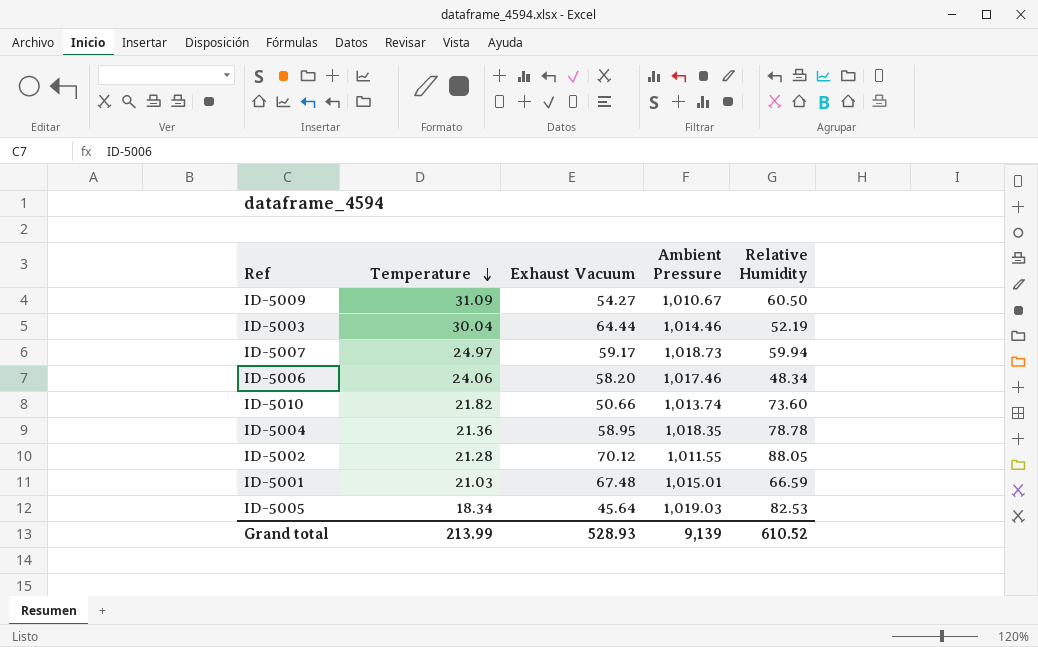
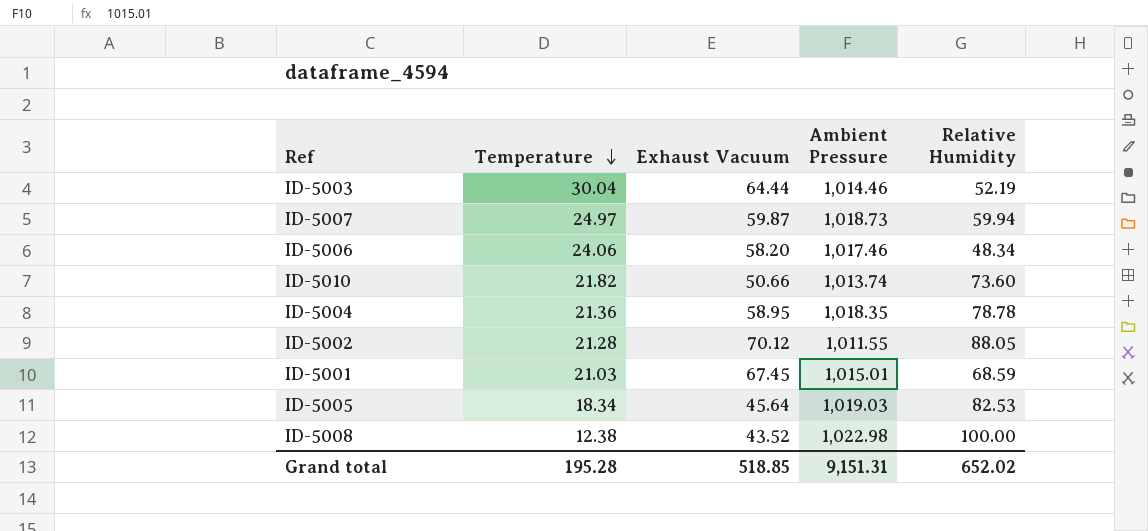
row ID-5009: 31.09 | 54.27 | 1,010.67 | 60.50 -> none
ID-5007 | Exhaust Vacuum: 59.17 -> 59.87
ID-5001 | Exhaust Vacuum: 67.48 -> 67.45
ID-5001 | Relative Humidity: 66.59 -> 68.59
row ID-5008: none -> 12.38 | 43.52 | 1,022.98 | 100.00
Grand total | Temperature: 213.99 -> 195.28
Grand total | Exhaust Vacuum: 528.93 -> 518.85
Grand total | Ambient Pressure: 9,139 -> 9,151.31
Grand total | Relative Humidity: 610.52 -> 652.02

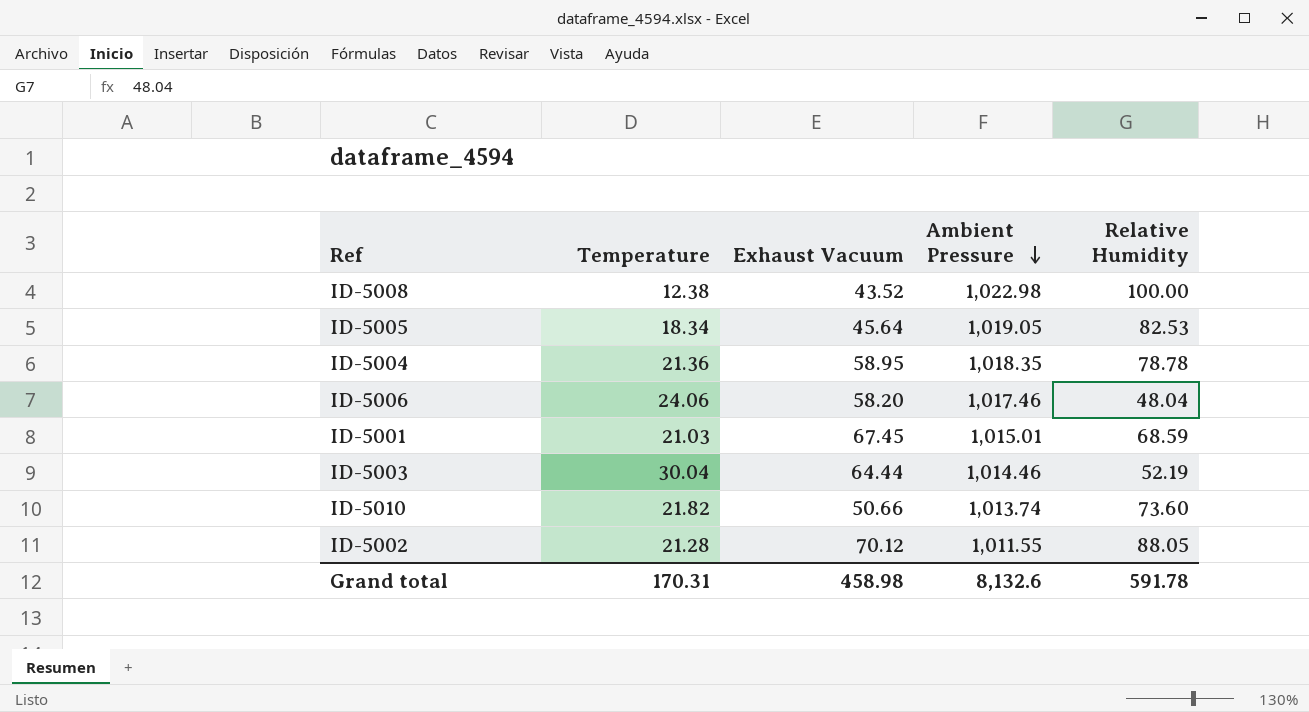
row order: Temperature descending -> Ambient Pressure descending
row ID-5007: 24.97 | 59.87 | 1,018.73 | 59.94 -> none
ID-5005 | Ambient Pressure: 1,019.03 -> 1,019.05
ID-5006 | Relative Humidity: 48.34 -> 48.04
Grand total | Temperature: 195.28 -> 170.31
Grand total | Exhaust Vacuum: 518.85 -> 458.98
Grand total | Ambient Pressure: 9,151.31 -> 8,132.6
Grand total | Relative Humidity: 652.02 -> 591.78

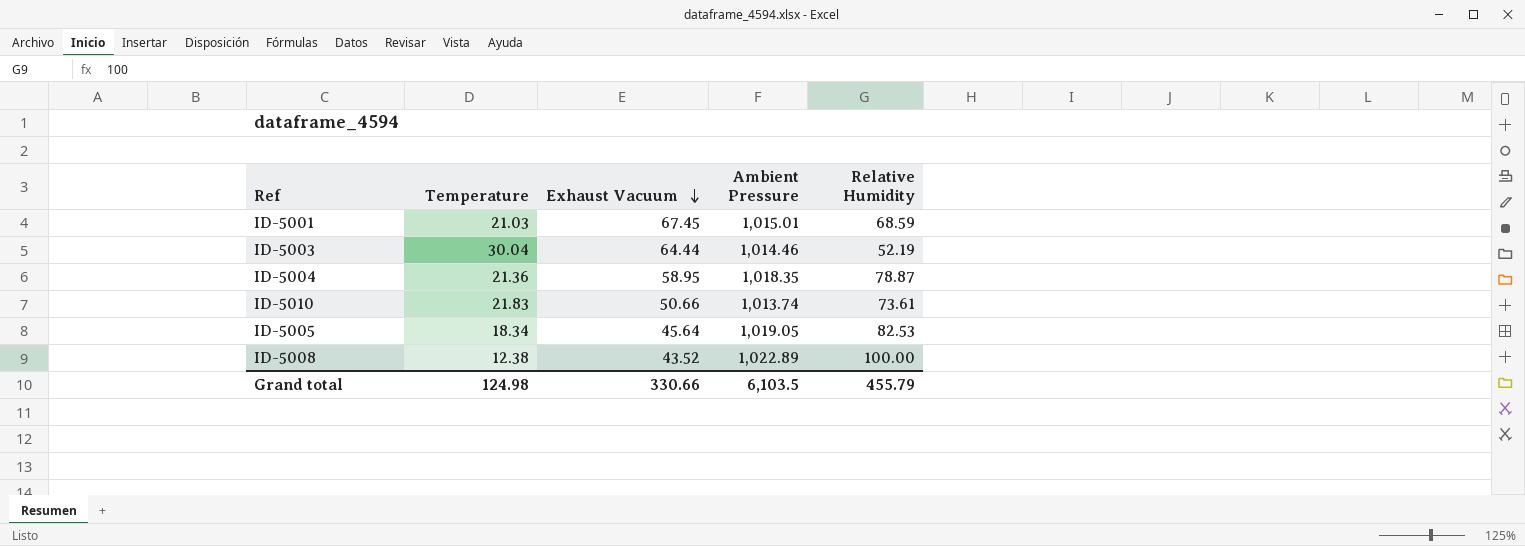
row order: Ambient Pressure descending -> Exhaust Vacuum descending
row ID-5006: 24.06 | 58.20 | 1,017.46 | 48.04 -> none
row ID-5002: 21.28 | 70.12 | 1,011.55 | 88.05 -> none
ID-5004 | Relative Humidity: 78.78 -> 78.87
ID-5010 | Temperature: 21.82 -> 21.83
ID-5010 | Relative Humidity: 73.60 -> 73.61
ID-5008 | Ambient Pressure: 1,022.98 -> 1,022.89
Grand total | Temperature: 170.31 -> 124.98
Grand total | Exhaust Vacuum: 458.98 -> 330.66
Grand total | Ambient Pressure: 8,132.6 -> 6,103.5
Grand total | Relative Humidity: 591.78 -> 455.79

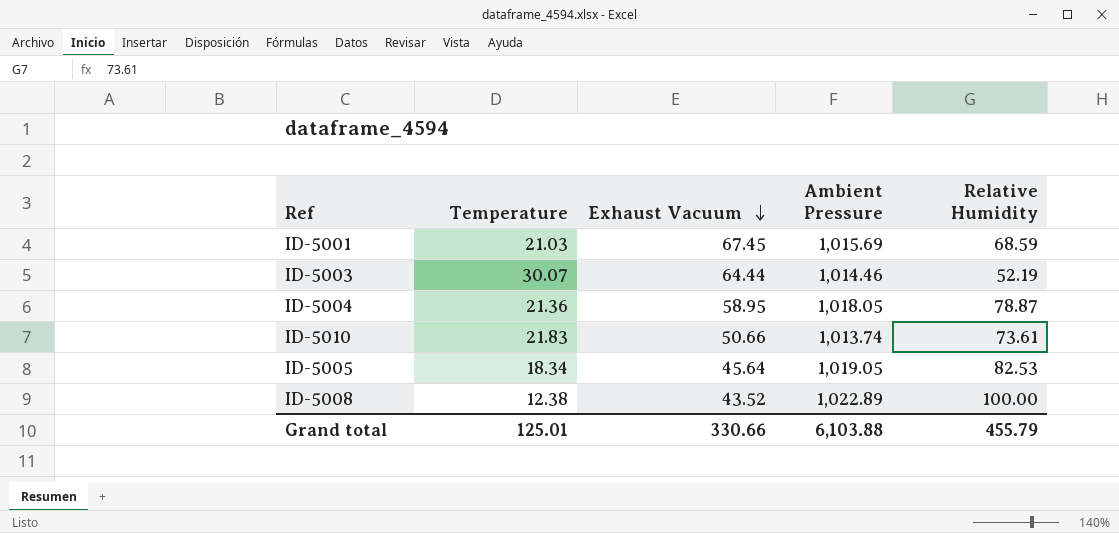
ID-5001 | Ambient Pressure: 1,015.01 -> 1,015.69
ID-5003 | Temperature: 30.04 -> 30.07
ID-5004 | Ambient Pressure: 1,018.35 -> 1,018.05
Grand total | Temperature: 124.98 -> 125.01
Grand total | Ambient Pressure: 6,103.5 -> 6,103.88

